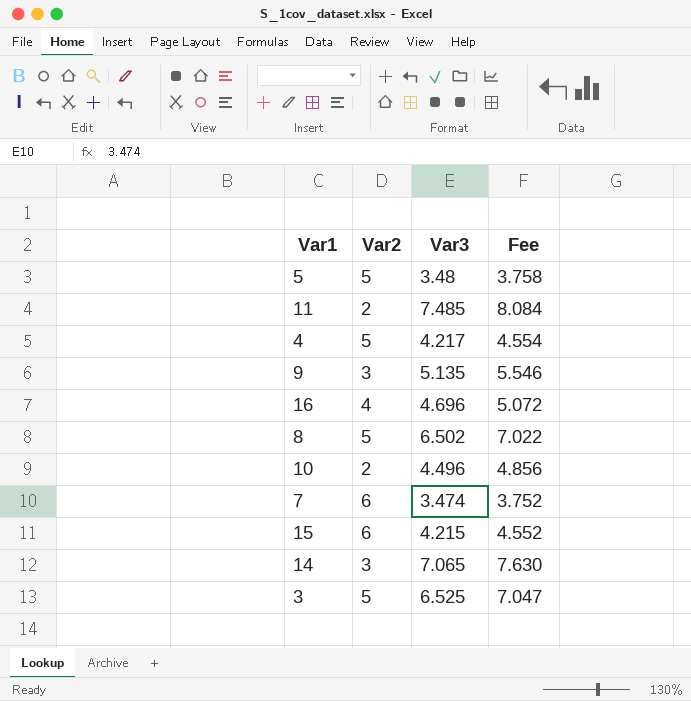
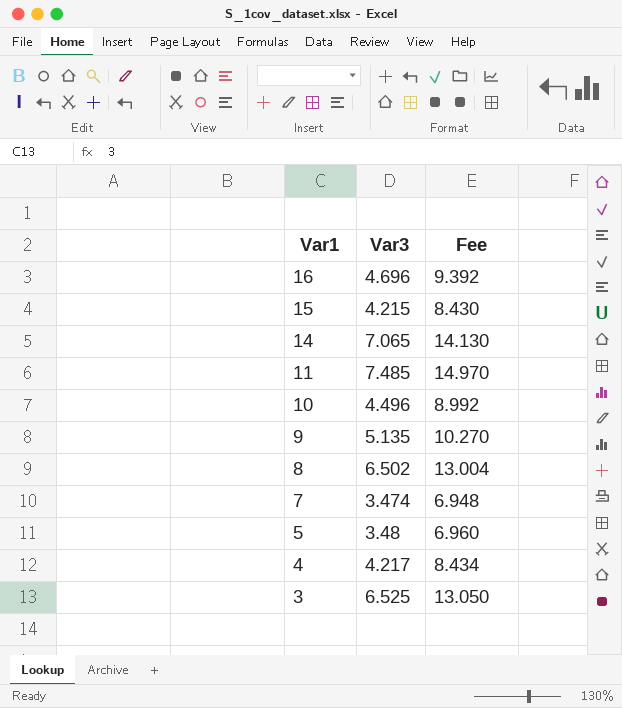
row order: none -> Var1 descending
column Var2 | position: 2 -> none
column Fee | formula: [Var3] * 1.08 -> [Var3] * 2

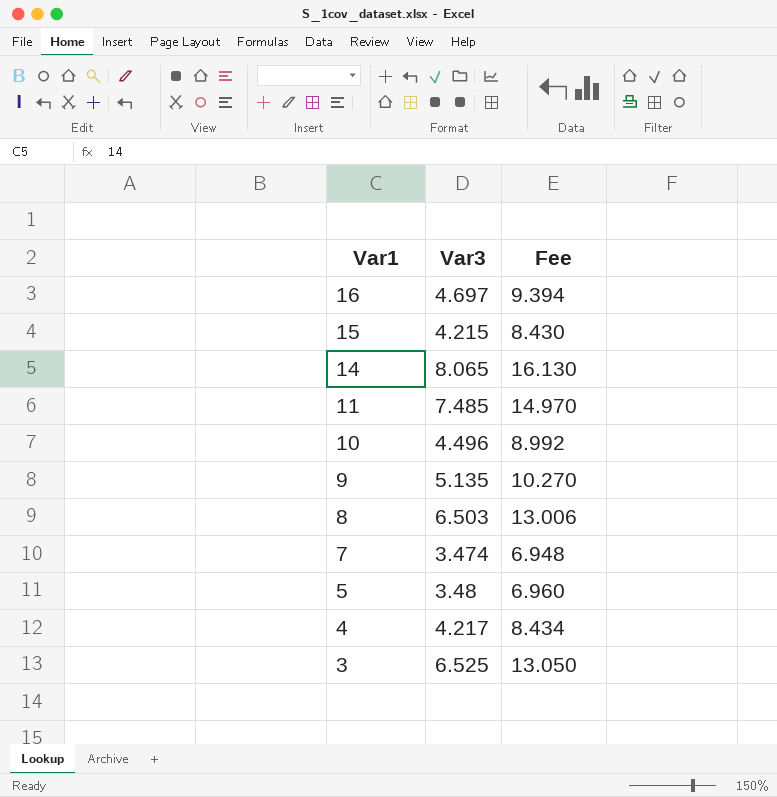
16 | Var3: 4.696 -> 4.697
16 | Fee: 9.392 -> 9.394
14 | Var3: 7.065 -> 8.065
14 | Fee: 14.130 -> 16.130
8 | Var3: 6.502 -> 6.503
8 | Fee: 13.004 -> 13.006

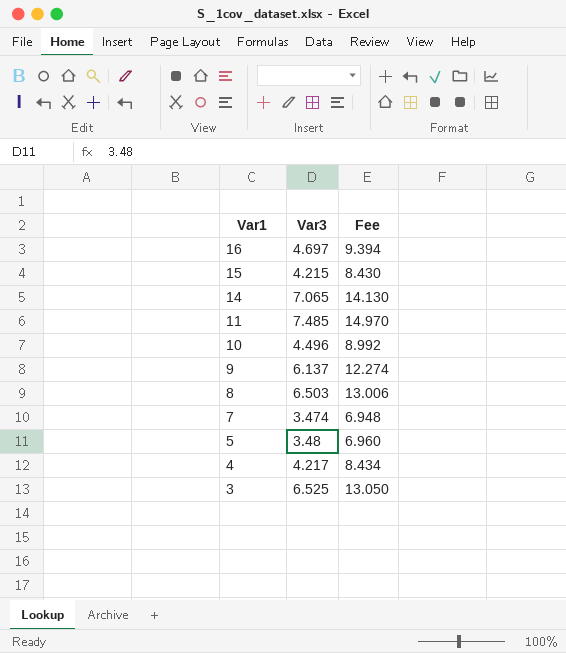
14 | Var3: 8.065 -> 7.065
14 | Fee: 16.130 -> 14.130
9 | Var3: 5.135 -> 6.137
9 | Fee: 10.270 -> 12.274

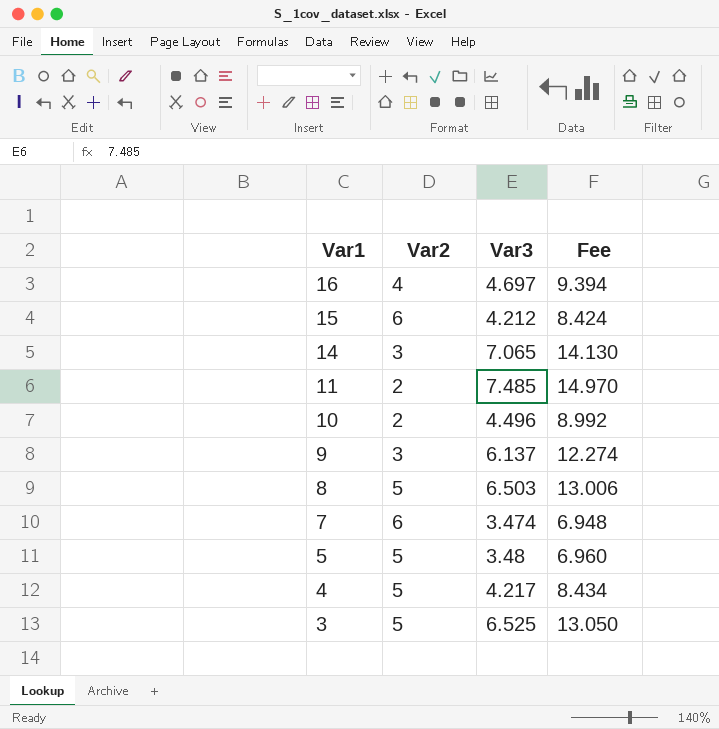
column Var2 | position: none -> 2
15 | Var3: 4.215 -> 4.212
15 | Fee: 8.430 -> 8.424

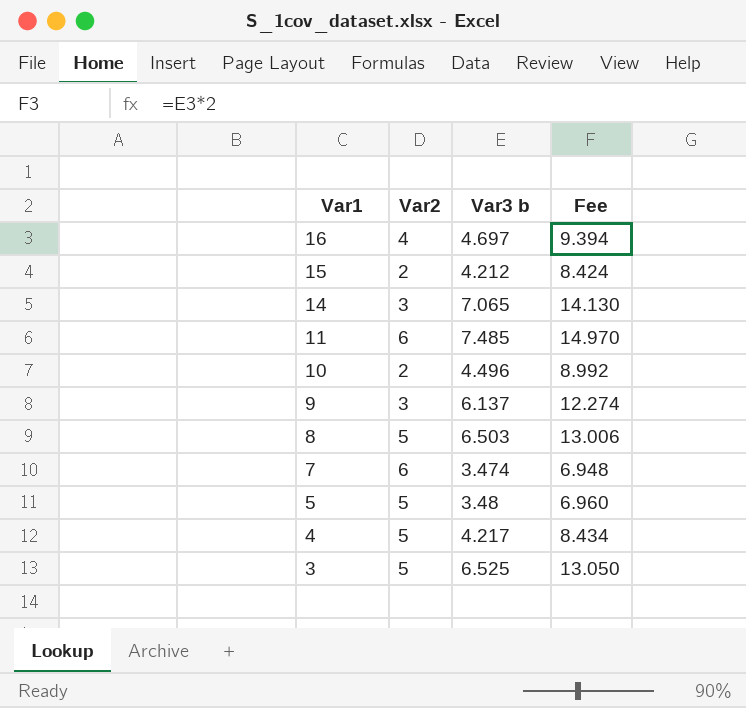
column name: Var3 -> Var3 b
15 | Var2: 6 -> 2
11 | Var2: 2 -> 6

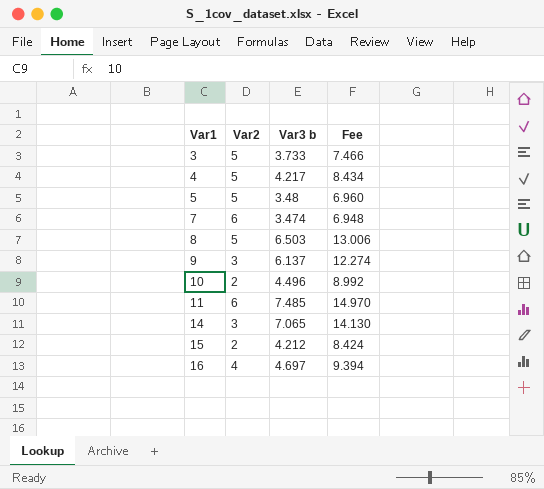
row order: Var1 descending -> Var1 ascending
3 | Var3 b: 6.525 -> 3.733
3 | Fee: 13.050 -> 7.466

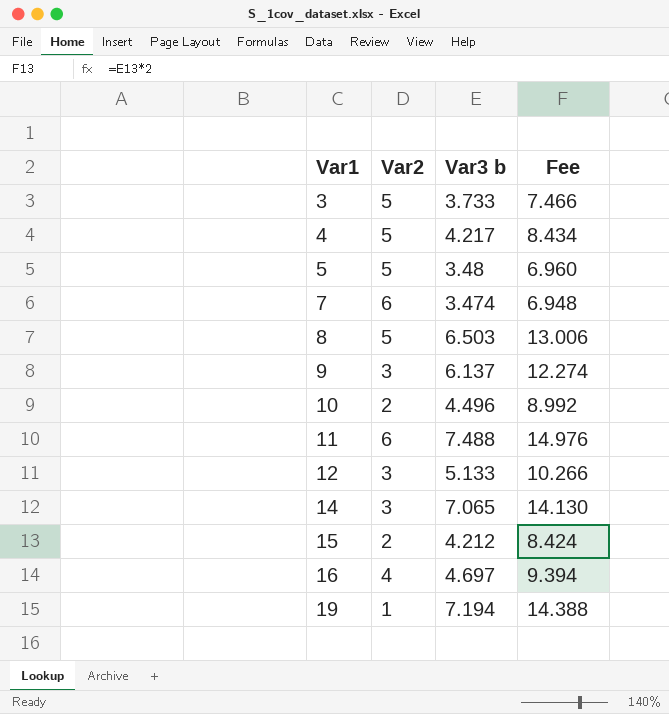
11 | Var3 b: 7.485 -> 7.488
11 | Fee: 14.970 -> 14.976
row 12: none -> 3 | 5.133 | 10.266
row 19: none -> 1 | 7.194 | 14.388

